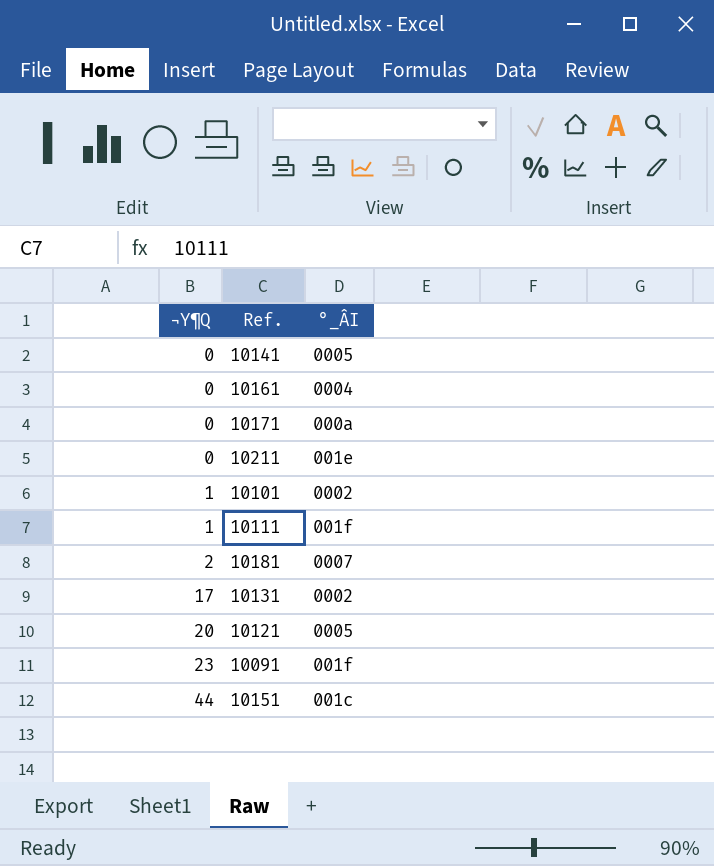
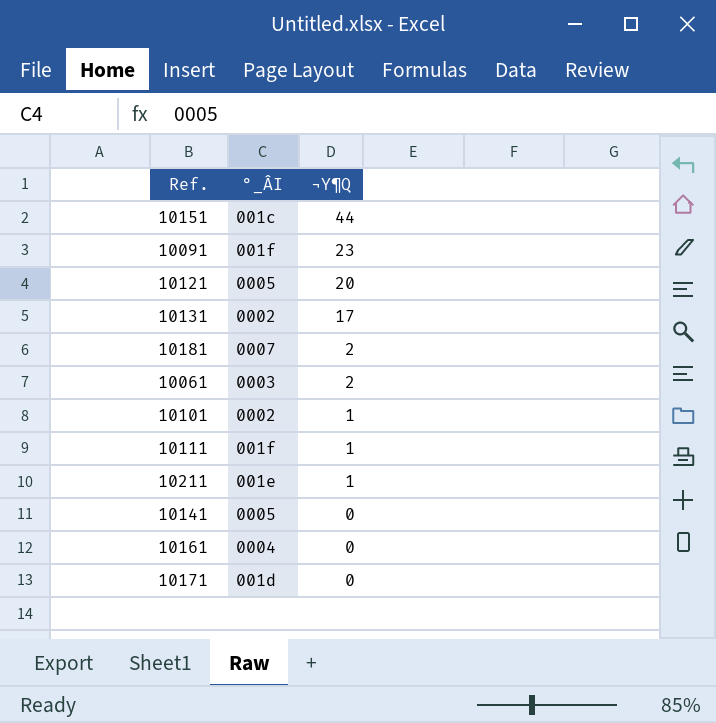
row order: ¬Y¶Q ascending -> ¬Y¶Q descending
column ¬Y¶Q | position: 1 -> 3
row 10061: none -> 0003 | 2
10211 | ¬Y¶Q: 0 -> 1
10171 | °_ÂI: 000a -> 001d

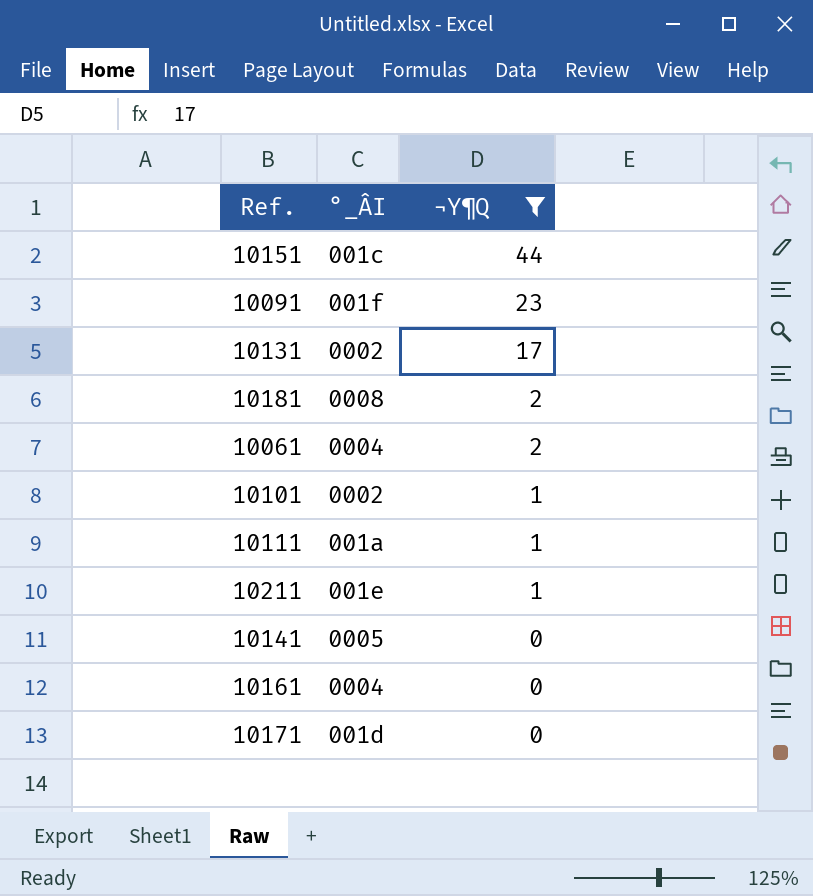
filter: none -> ¬Y¶Q != 20
10181 | °_ÂI: 0007 -> 0008
10061 | °_ÂI: 0003 -> 0004
10111 | °_ÂI: 001f -> 001a

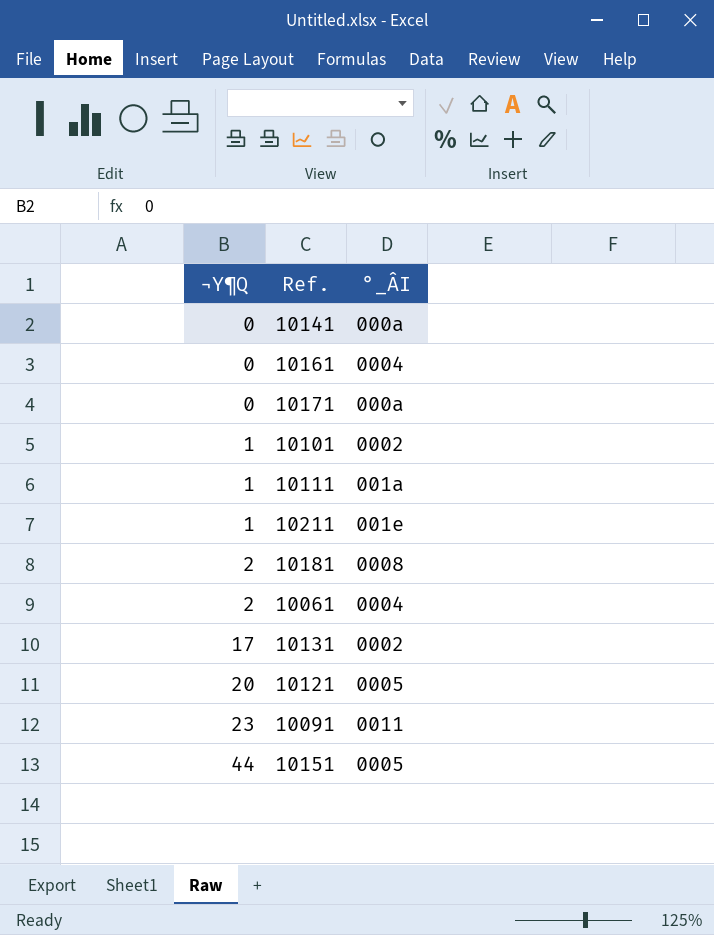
filter: ¬Y¶Q != 20 -> none
row order: ¬Y¶Q descending -> ¬Y¶Q ascending
column ¬Y¶Q | position: 3 -> 1
10141 | °_ÂI: 0005 -> 000a
10171 | °_ÂI: 001d -> 000a
10091 | °_ÂI: 001f -> 0011
10151 | °_ÂI: 001c -> 0005

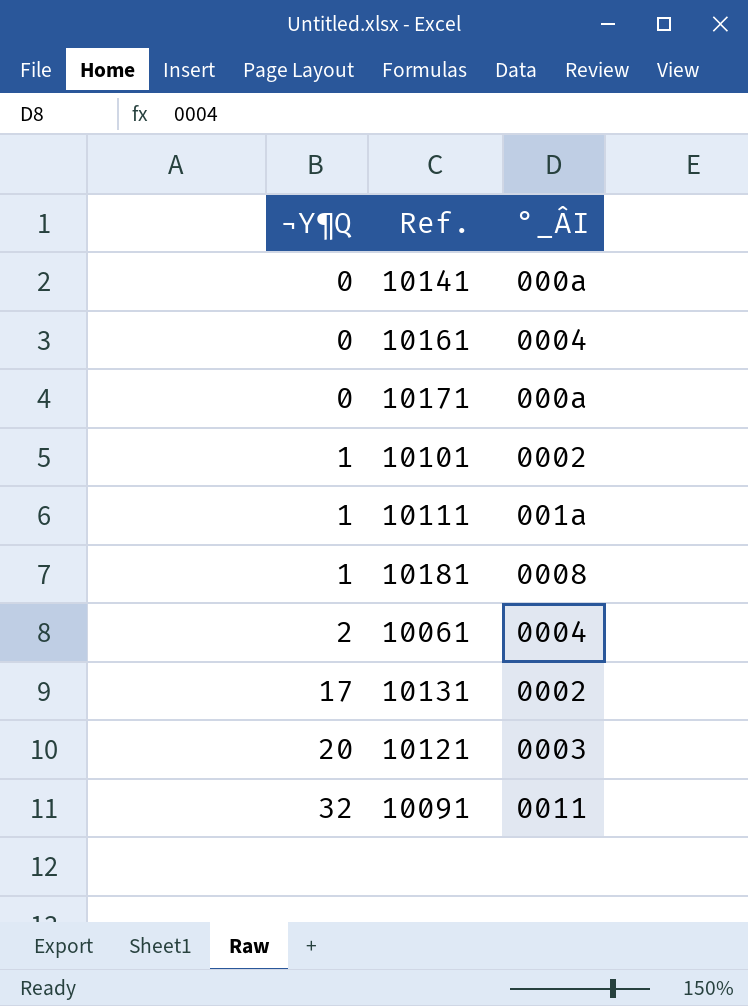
row 10211: 1 | 001e -> none
row 10151: 44 | 0005 -> none
10181 | ¬Y¶Q: 2 -> 1
10121 | °_ÂI: 0005 -> 0003
10091 | ¬Y¶Q: 23 -> 32

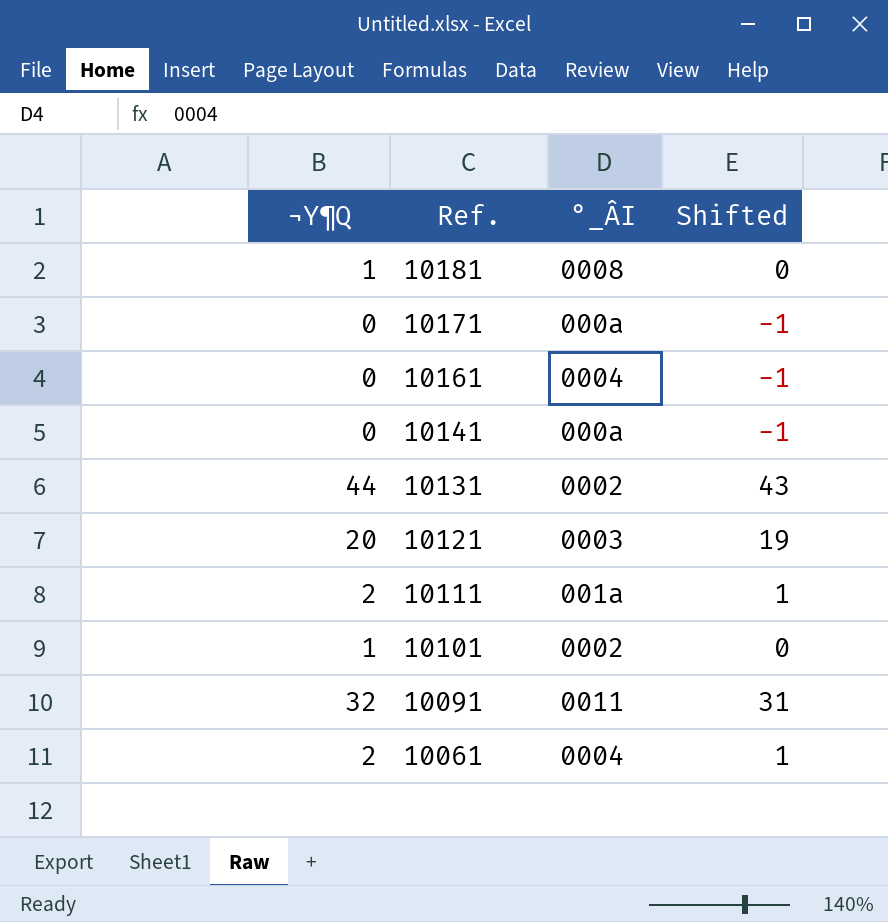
row order: ¬Y¶Q ascending -> Ref. descending
column Shifted | formula: none -> [¬Y¶Q] - 1
10131 | ¬Y¶Q: 17 -> 44
10111 | ¬Y¶Q: 1 -> 2

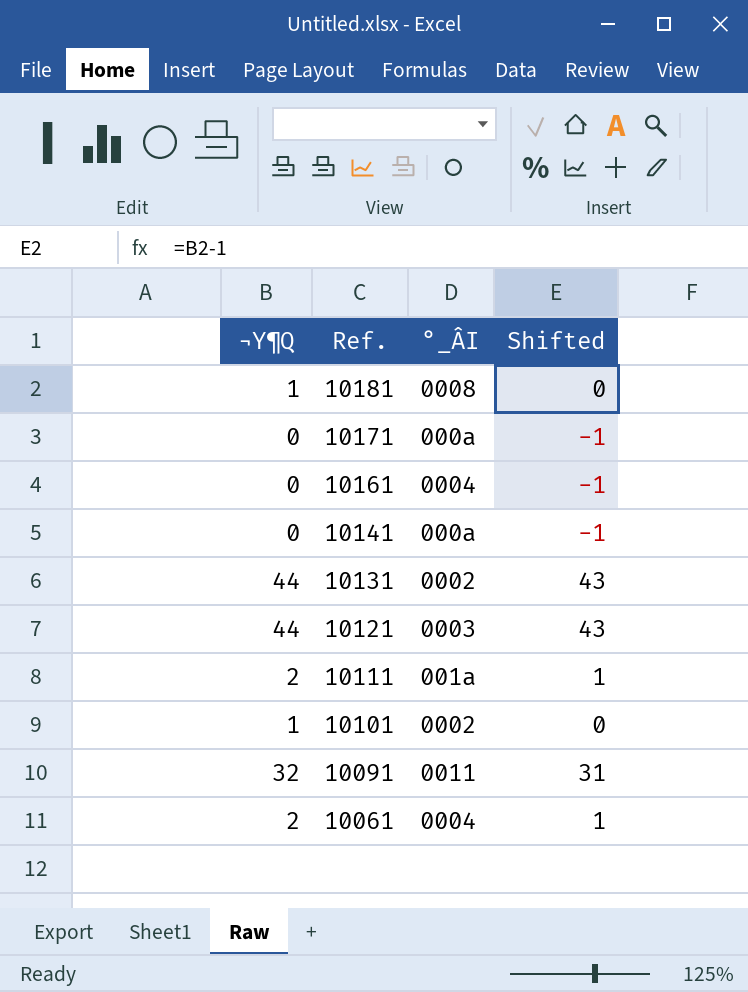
10121 | ¬Y¶Q: 20 -> 44
10121 | Shifted: 19 -> 43

